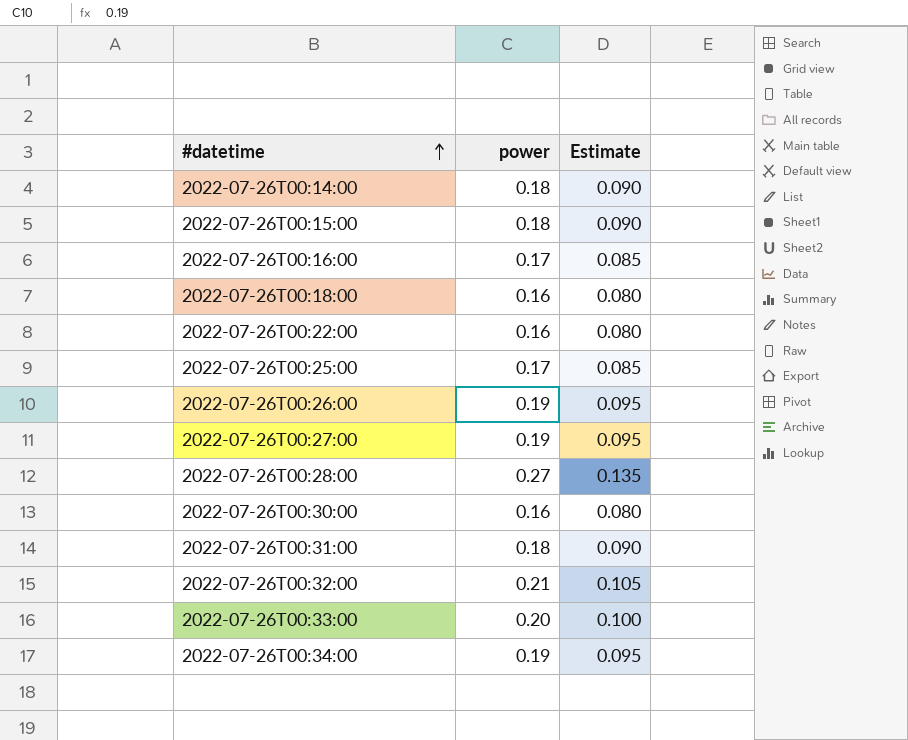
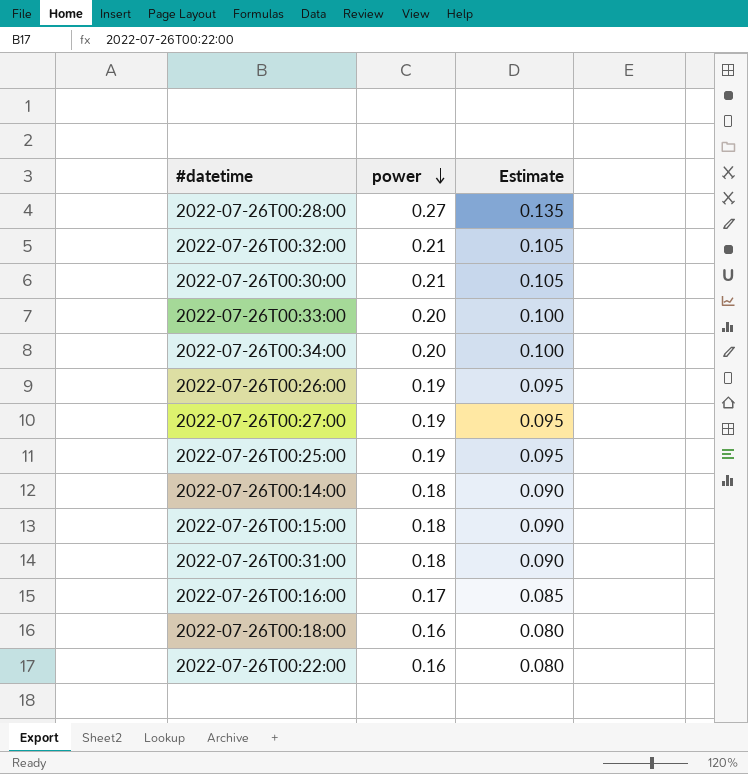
row order: #datetime ascending -> power descending
2022-07-26T00:30:00 | power: 0.16 -> 0.21
2022-07-26T00:30:00 | Estimate: 0.080 -> 0.105
2022-07-26T00:34:00 | power: 0.19 -> 0.20
2022-07-26T00:34:00 | Estimate: 0.095 -> 0.100
2022-07-26T00:25:00 | power: 0.17 -> 0.19
2022-07-26T00:25:00 | Estimate: 0.085 -> 0.095

